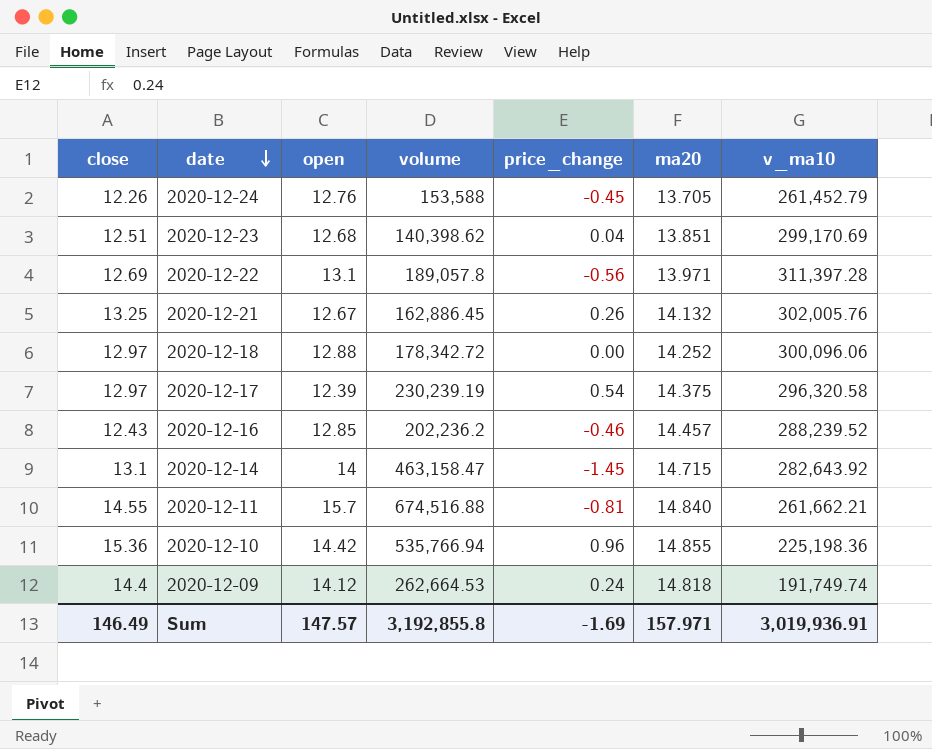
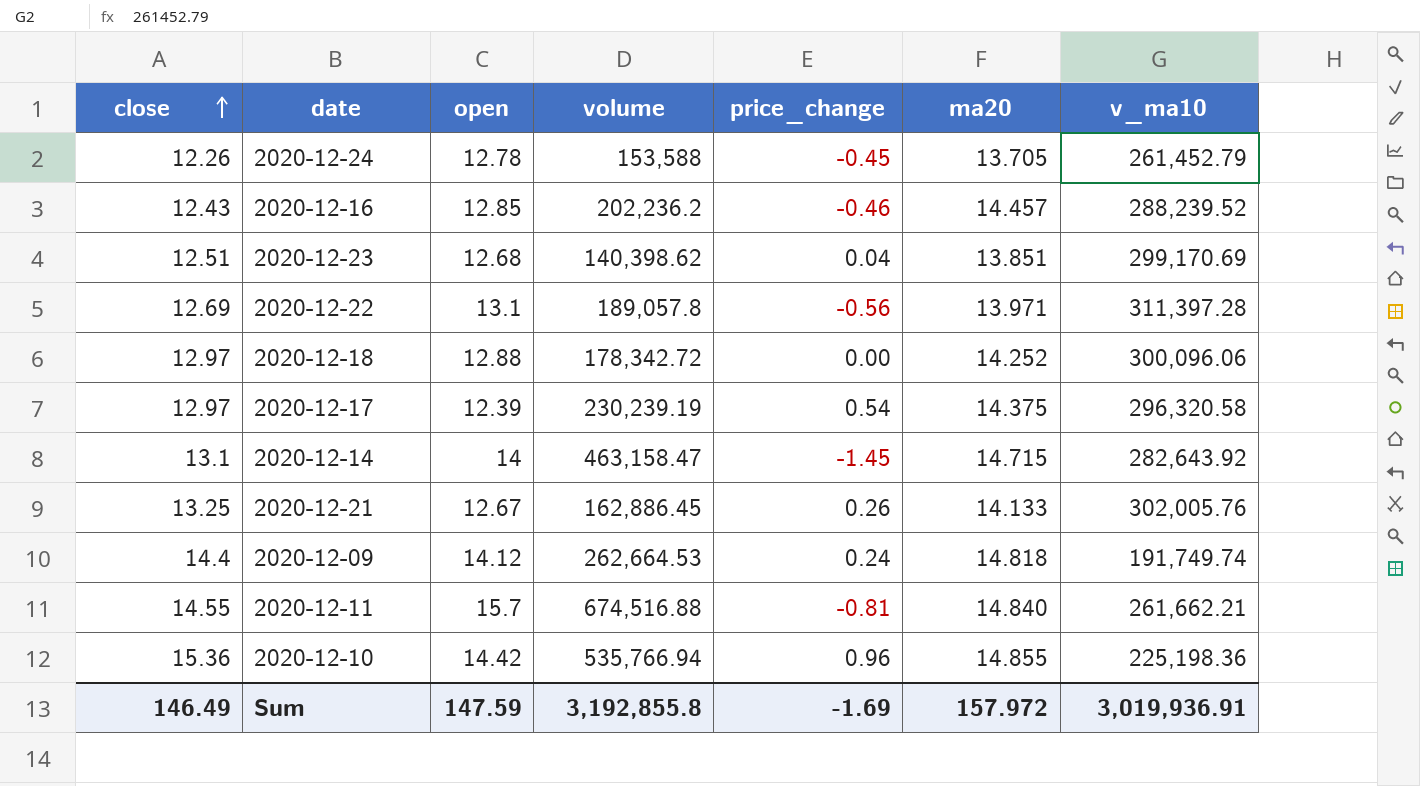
row order: date descending -> close ascending
2020-12-24 | open: 12.76 -> 12.78
2020-12-21 | ma20: 14.132 -> 14.133
Sum | open: 147.57 -> 147.59
Sum | ma20: 157.971 -> 157.972

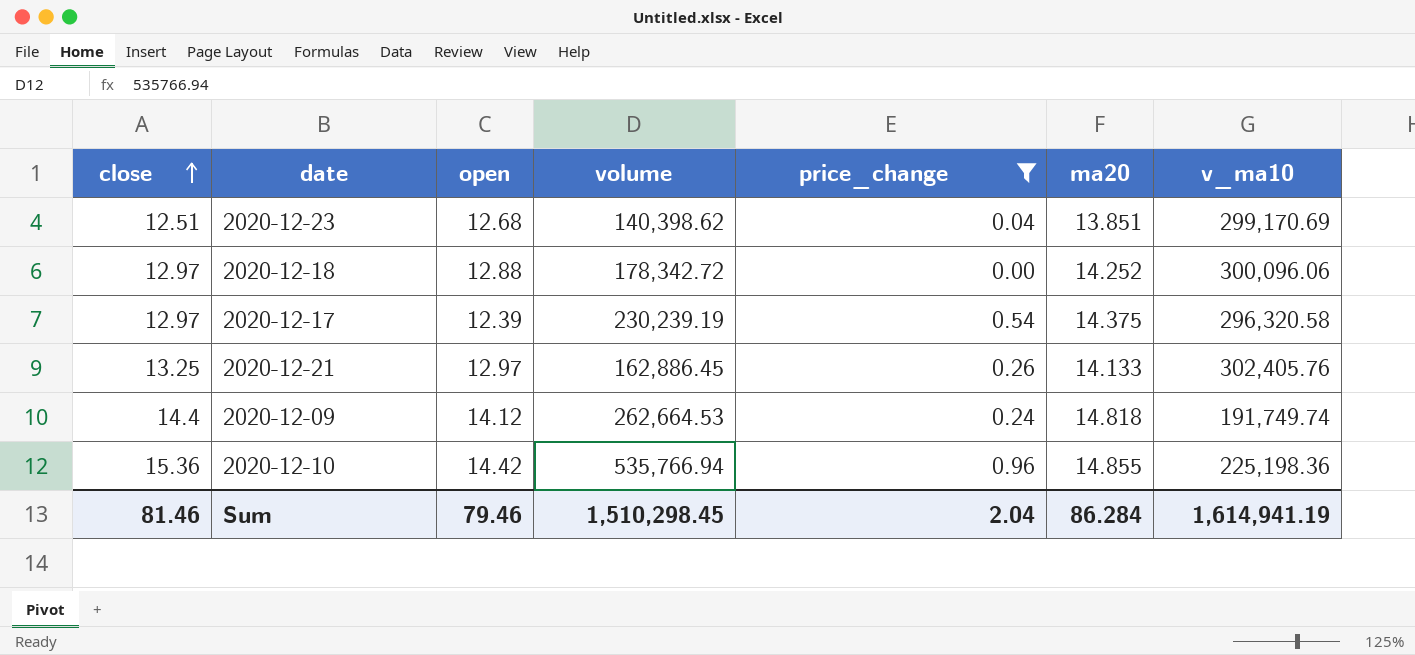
filter: none -> price_change >= 0.00
2020-12-21 | open: 12.67 -> 12.97
2020-12-21 | v_ma10: 302,005.76 -> 302,405.76
Sum | close: 146.49 -> 81.46
Sum | open: 147.59 -> 79.46
Sum | volume: 3,192,855.8 -> 1,510,298.45
Sum | price_change: -1.69 -> 2.04
Sum | ma20: 157.972 -> 86.284
Sum | v_ma10: 3,019,936.91 -> 1,614,941.19

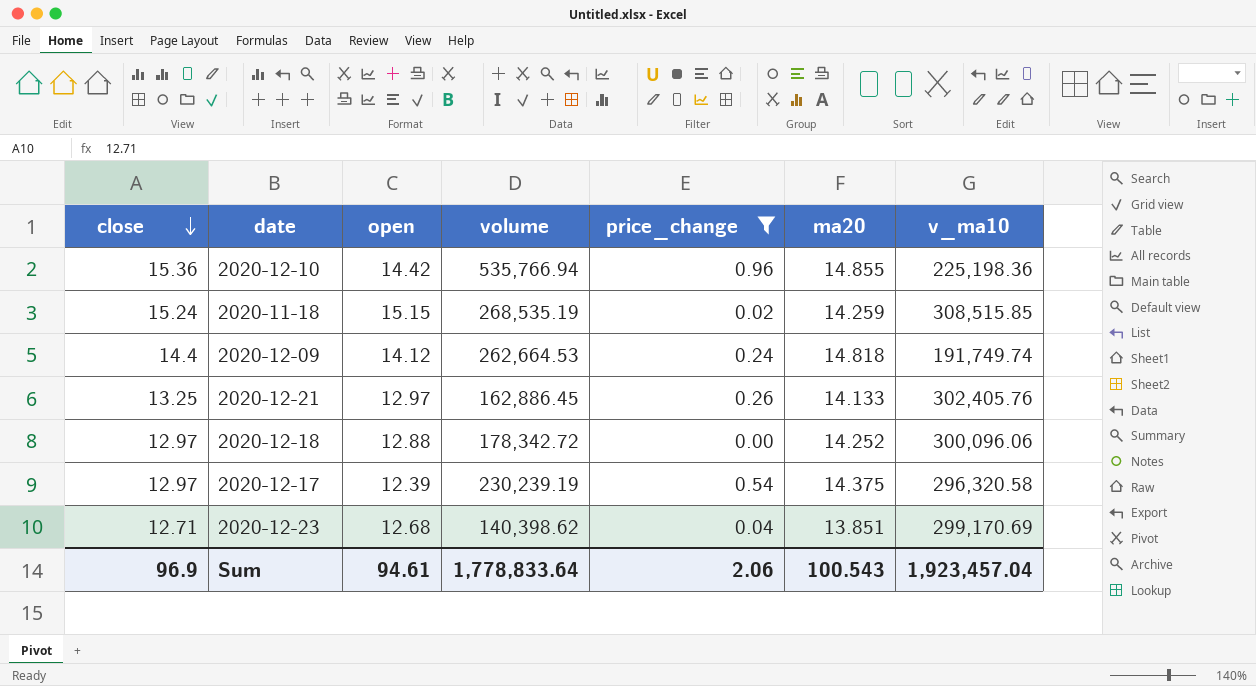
row order: close ascending -> close descending
row 2020-11-18: none -> 15.24 | 15.15 | 268,535.19 | 0.02 | 14.259 | 308,515.85
2020-12-23 | close: 12.51 -> 12.71
Sum | close: 81.46 -> 96.9
Sum | open: 79.46 -> 94.61
Sum | volume: 1,510,298.45 -> 1,778,833.64
Sum | price_change: 2.04 -> 2.06
Sum | ma20: 86.284 -> 100.543
Sum | v_ma10: 1,614,941.19 -> 1,923,457.04

